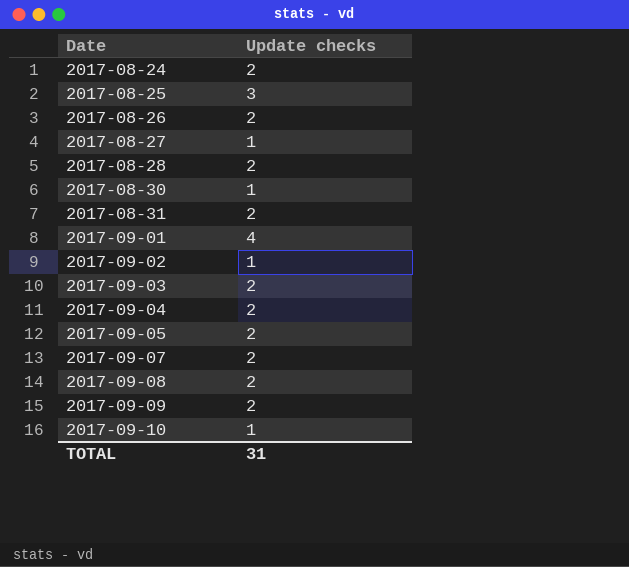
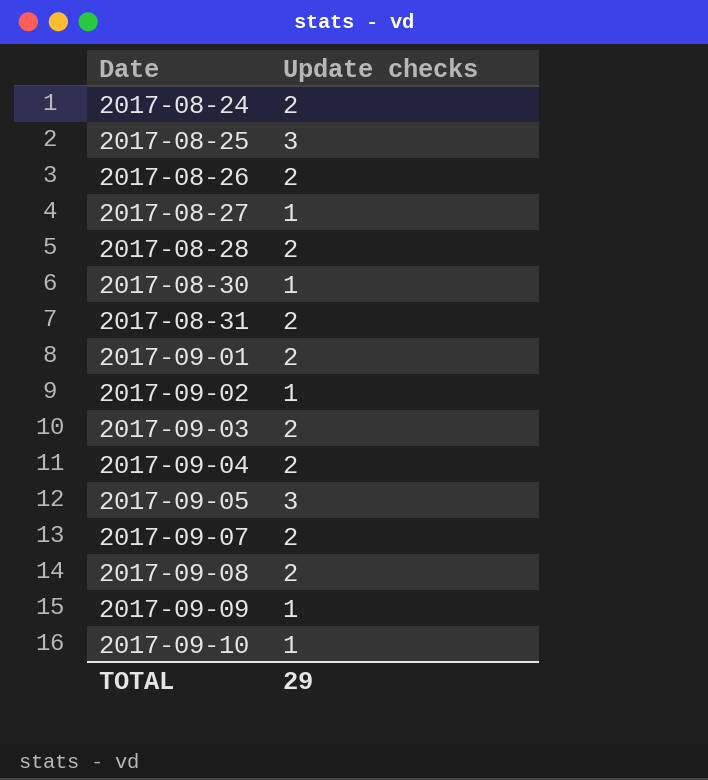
2017-09-01 | Update checks: 4 -> 2
2017-09-05 | Update checks: 2 -> 3
2017-09-09 | Update checks: 2 -> 1
TOTAL | Update checks: 31 -> 29

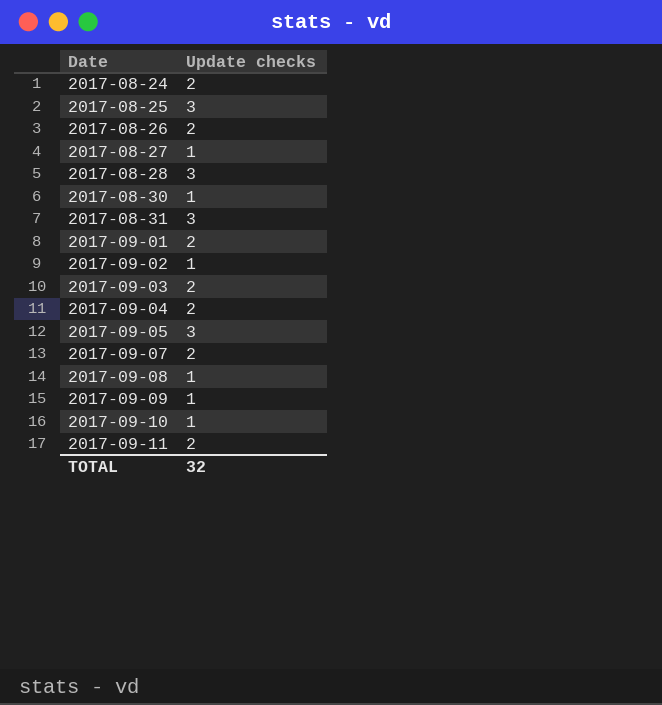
2017-08-28 | Update checks: 2 -> 3
2017-08-31 | Update checks: 2 -> 3
2017-09-08 | Update checks: 2 -> 1
row 2017-09-11: none -> 2
TOTAL | Update checks: 29 -> 32

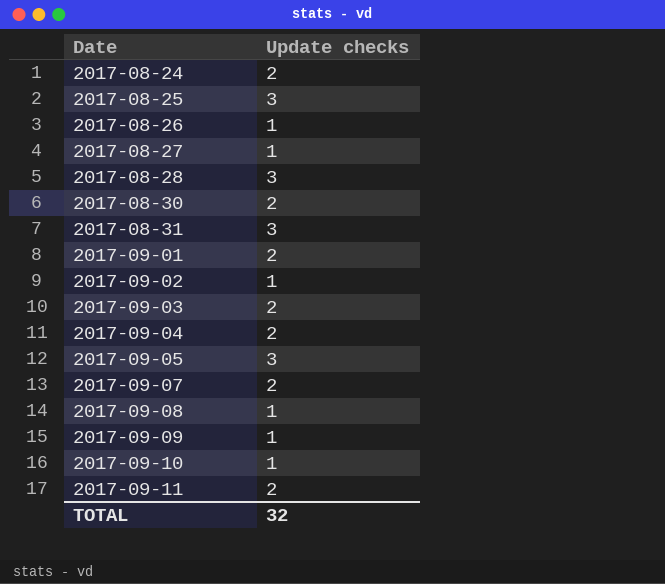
2017-08-26 | Update checks: 2 -> 1
2017-08-30 | Update checks: 1 -> 2

